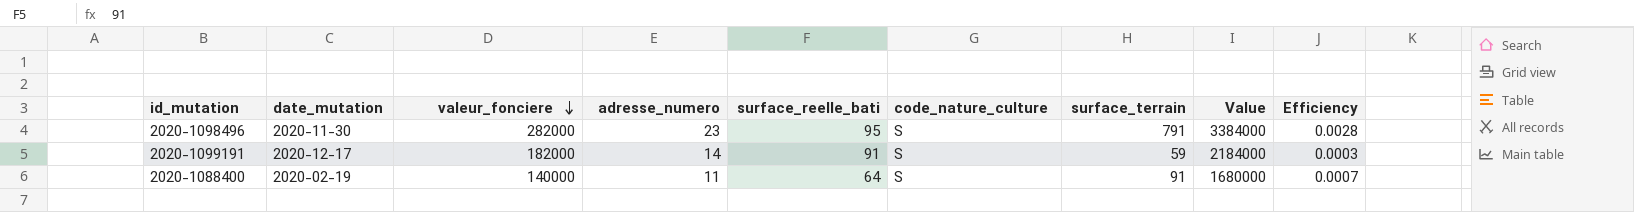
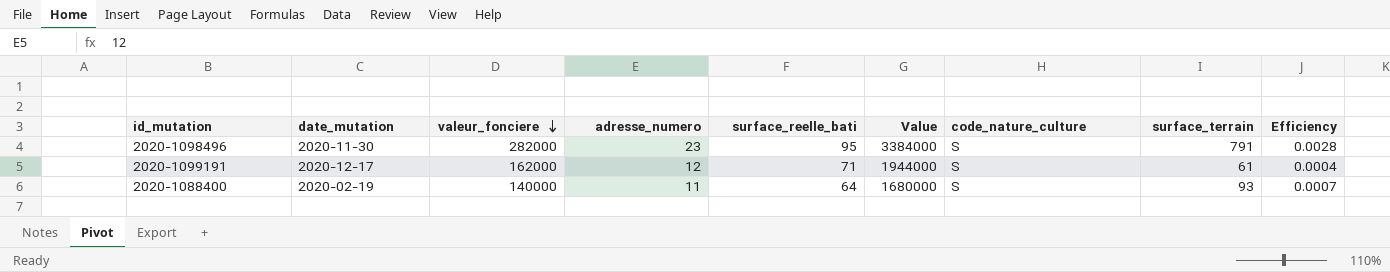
column Value | position: 8 -> 6
2020-1099191 | valeur_fonciere: 182000 -> 162000
2020-1099191 | adresse_numero: 14 -> 12
2020-1099191 | surface_reelle_bati: 91 -> 71
2020-1099191 | Value: 2184000 -> 1944000
2020-1099191 | surface_terrain: 59 -> 61
2020-1099191 | Efficiency: 0.0003 -> 0.0004
2020-1088400 | surface_terrain: 91 -> 93

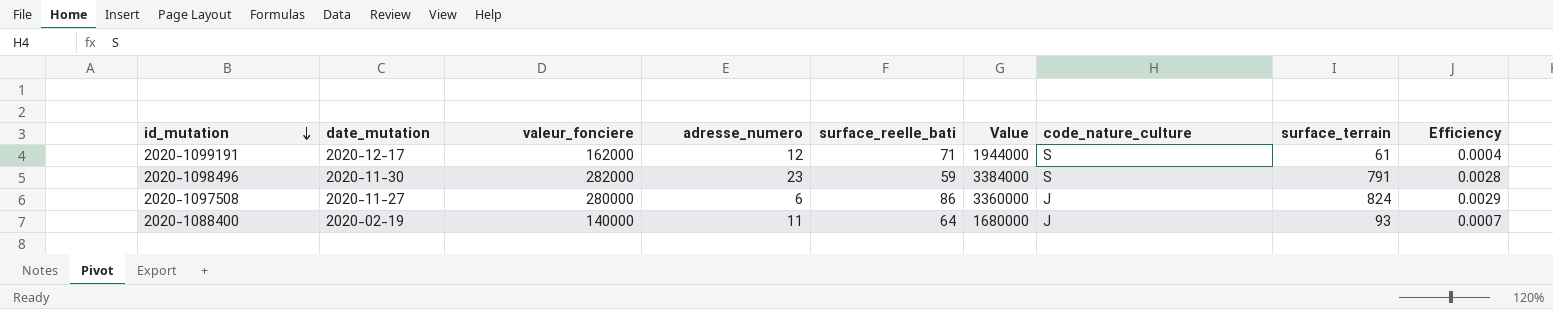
row order: valeur_fonciere descending -> id_mutation descending
2020-1098496 | surface_reelle_bati: 95 -> 59
row 2020-1097508: none -> 2020-11-27 | 280000 | 6 | 86 | 3360000 | J | 824 | 0.0029
2020-1088400 | code_nature_culture: S -> J

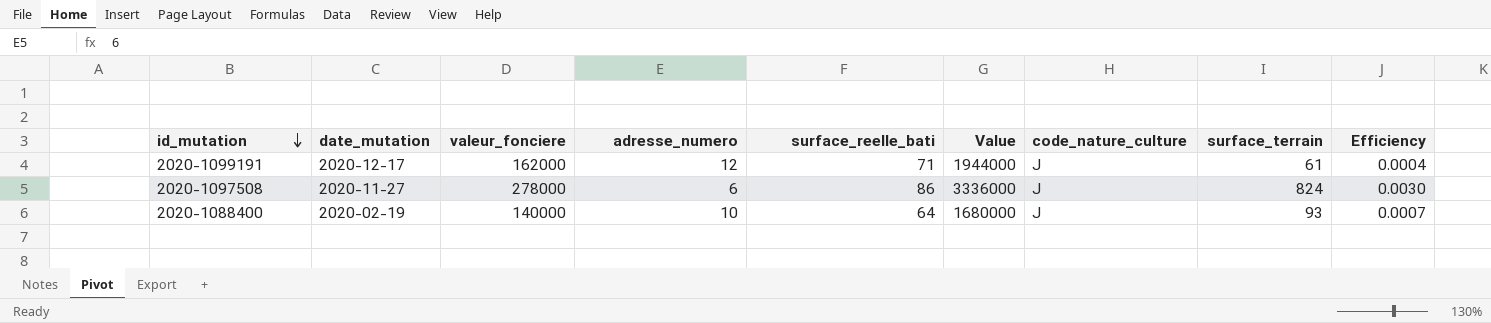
row 2020-1098496: 2020-11-30 | 282000 | 23 | 59 | 3384000 | S | 791 | 0.0028 -> none
2020-1099191 | code_nature_culture: S -> J
2020-1097508 | valeur_fonciere: 280000 -> 278000
2020-1097508 | Value: 3360000 -> 3336000
2020-1097508 | Efficiency: 0.0029 -> 0.0030
2020-1088400 | adresse_numero: 11 -> 10

